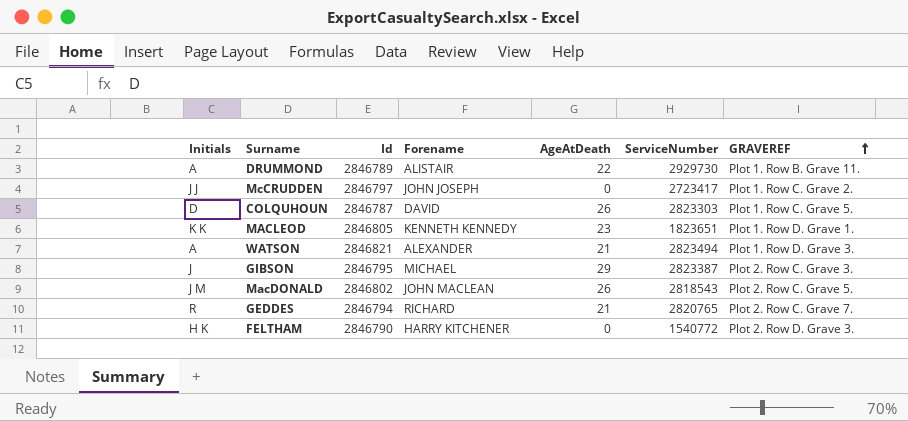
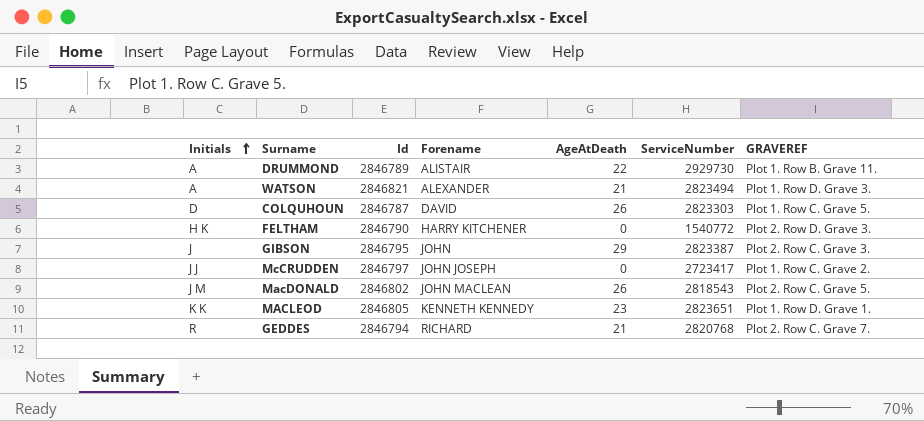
row order: GRAVEREF ascending -> Initials ascending
GIBSON | Forename: MICHAEL -> JOHN
MACLEOD | ServiceNumber: 1823651 -> 2823651
GEDDES | ServiceNumber: 2820765 -> 2820768

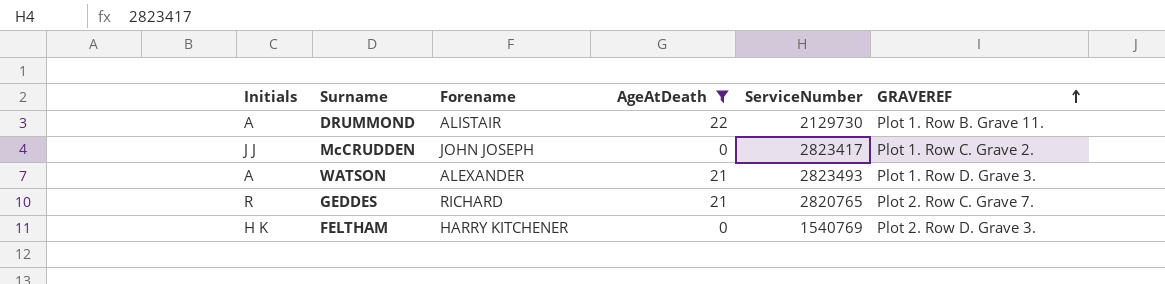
filter: none -> AgeAtDeath <= 22
row order: Initials ascending -> GRAVEREF ascending
column Id | position: 3 -> none
DRUMMOND | ServiceNumber: 2929730 -> 2129730
McCRUDDEN | ServiceNumber: 2723417 -> 2823417
WATSON | ServiceNumber: 2823494 -> 2823493
GEDDES | ServiceNumber: 2820768 -> 2820765
FELTHAM | ServiceNumber: 1540772 -> 1540769

